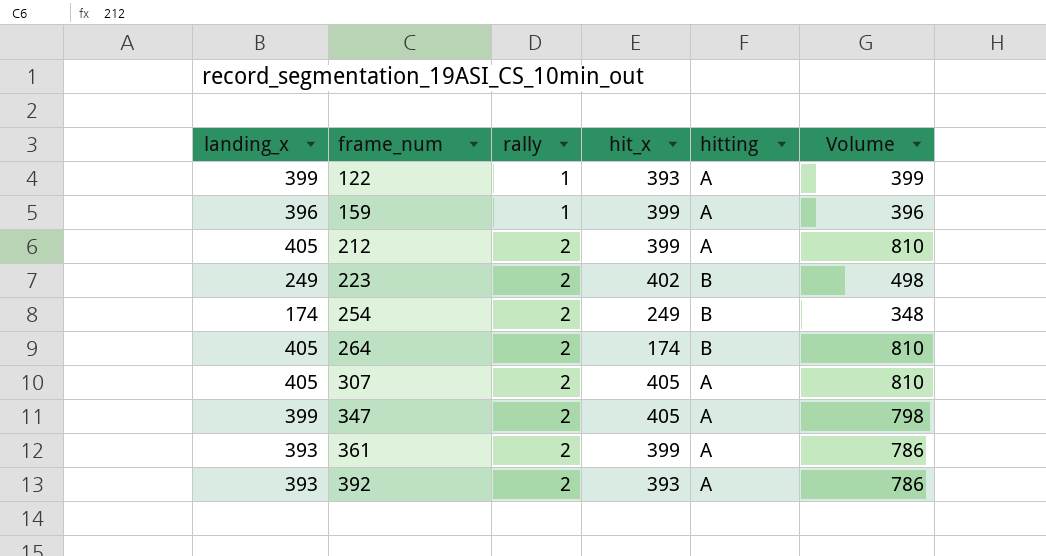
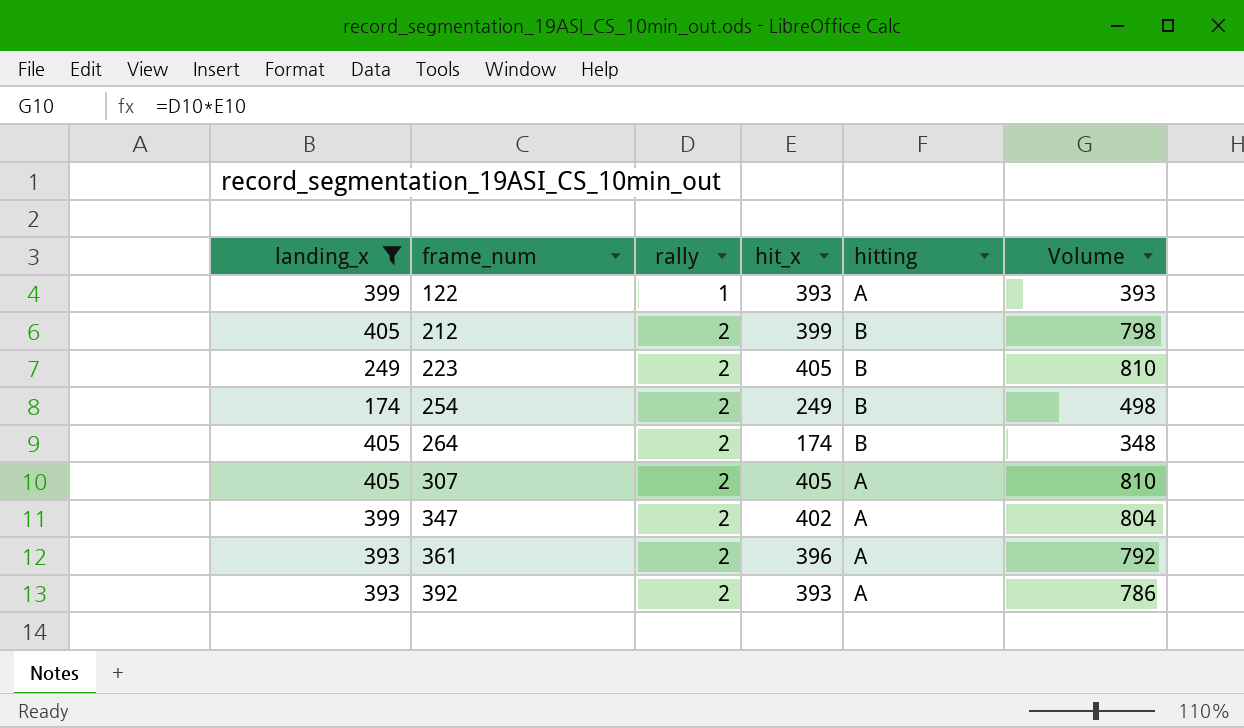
filter: none -> landing_x != 396
column Volume | formula: [landing_x] * [rally] -> [rally] * [hit_x]
212 | hitting: A -> B
223 | hit_x: 402 -> 405
347 | hit_x: 405 -> 402
361 | hit_x: 399 -> 396

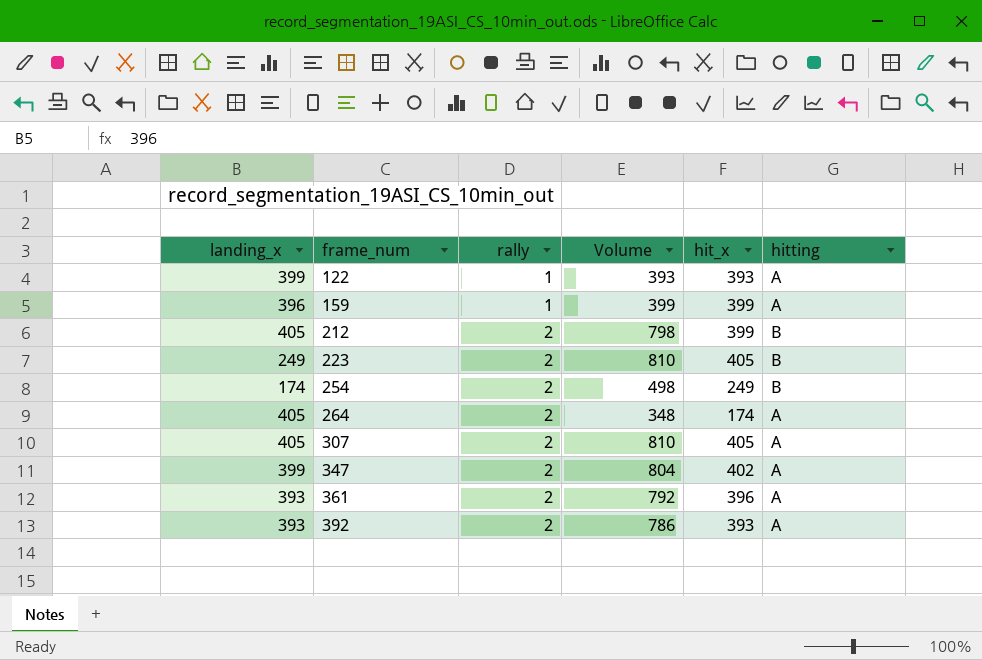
filter: landing_x != 396 -> none
column Volume | position: 6 -> 4
264 | hitting: B -> A

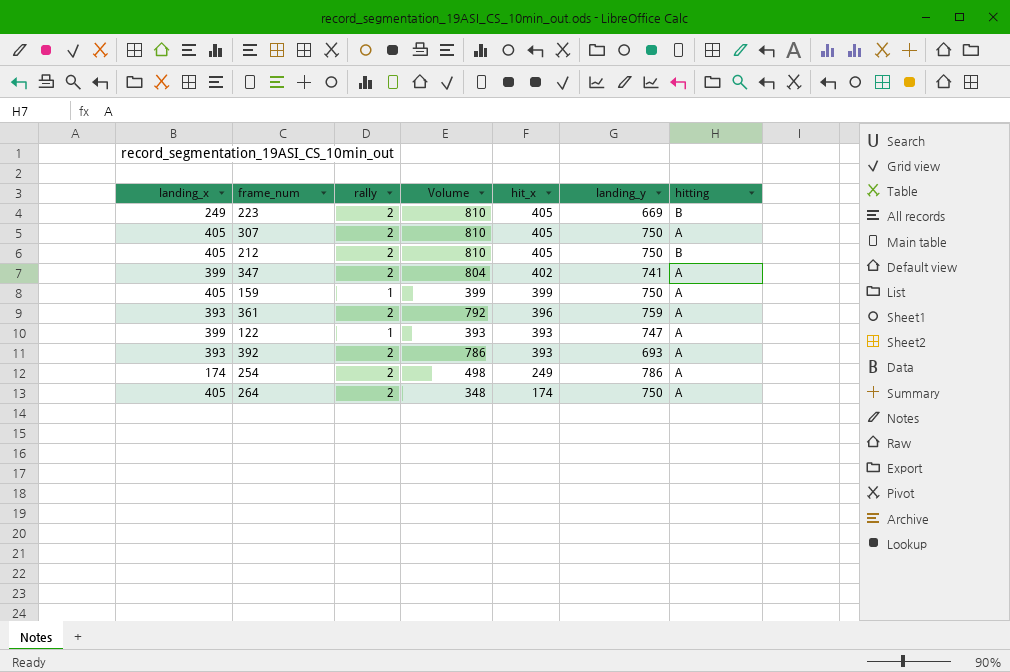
row order: frame_num ascending -> hit_x descending
column landing_y | position: none -> 6
212 | Volume: 798 -> 810
212 | hit_x: 399 -> 405
159 | landing_x: 396 -> 405
254 | hitting: B -> A

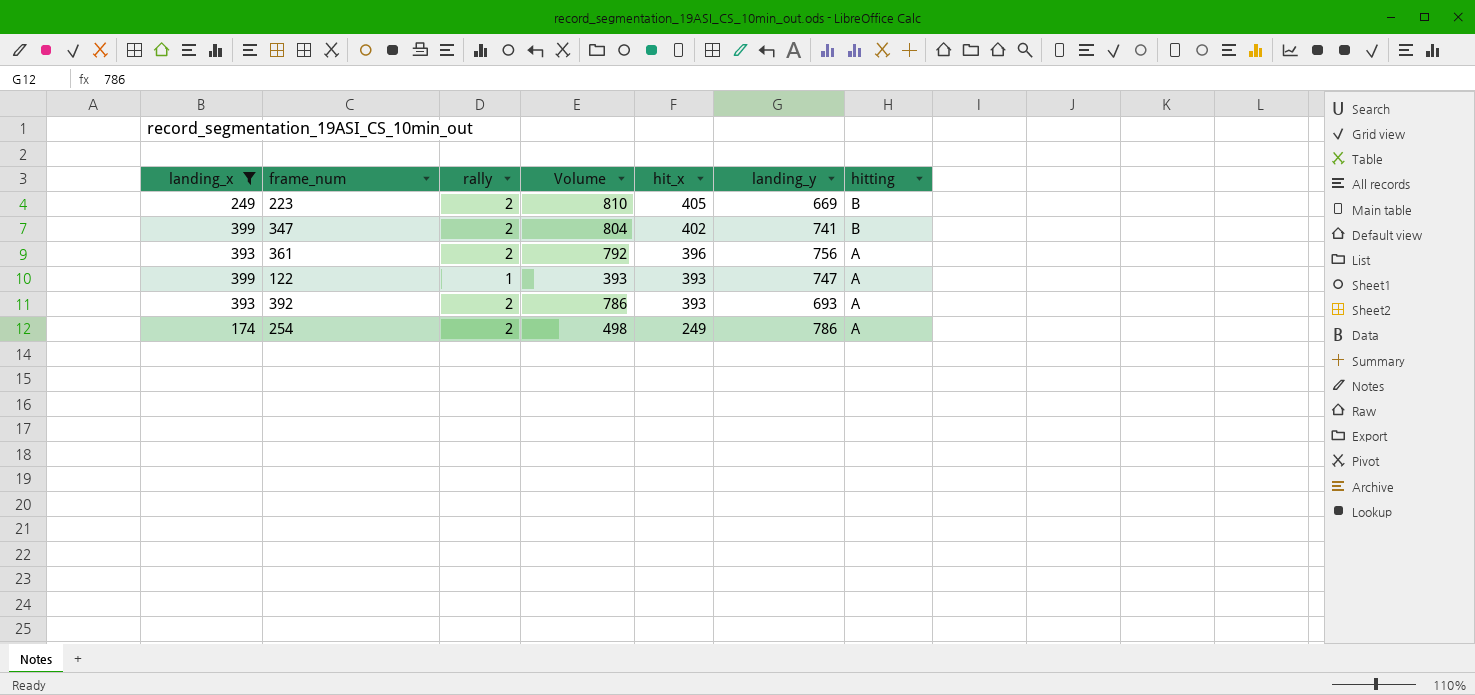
filter: none -> landing_x != 405
347 | hitting: A -> B
361 | landing_y: 759 -> 756

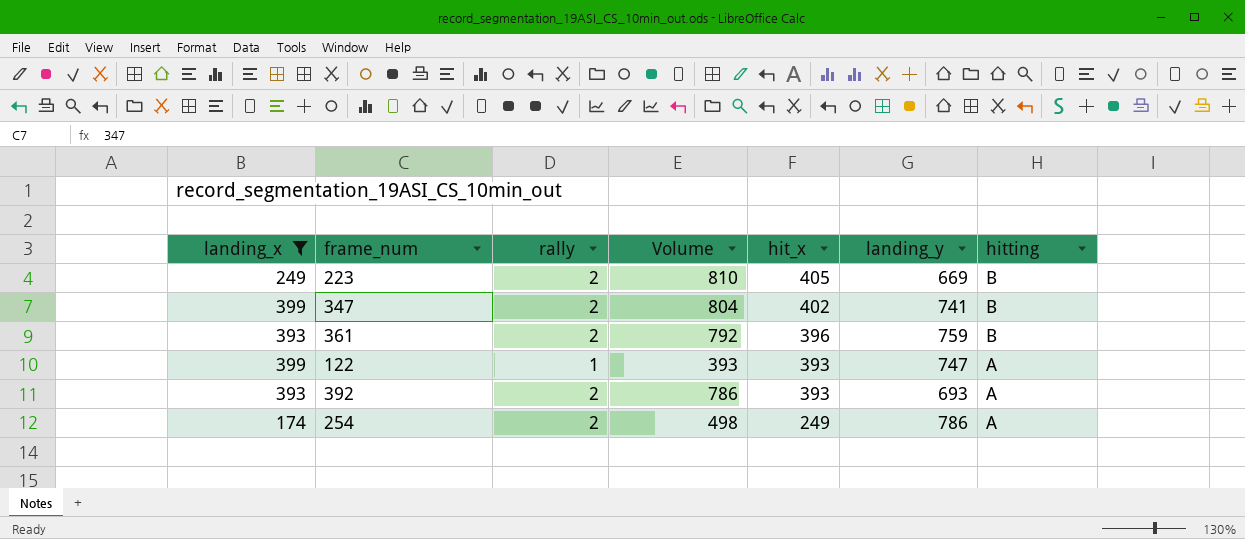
361 | landing_y: 756 -> 759
361 | hitting: A -> B

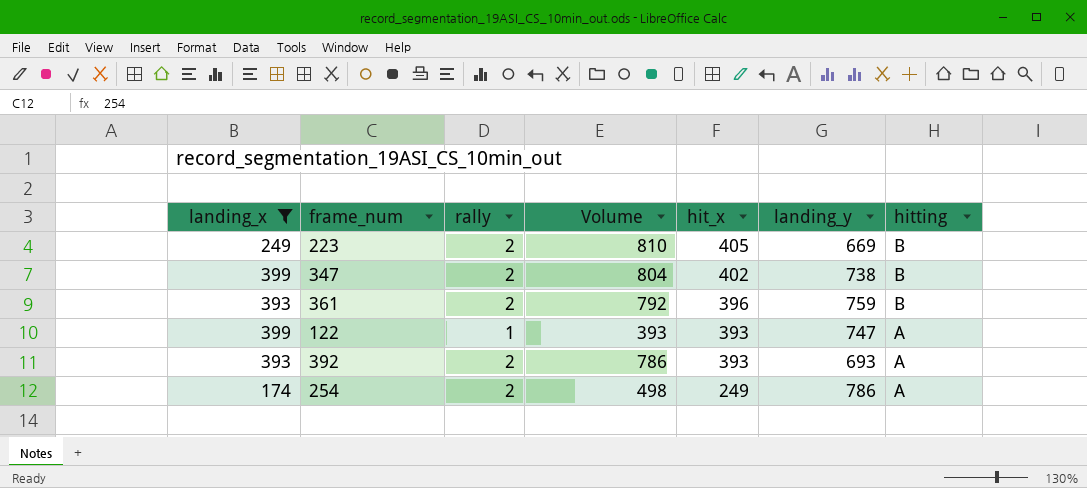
347 | landing_y: 741 -> 738

